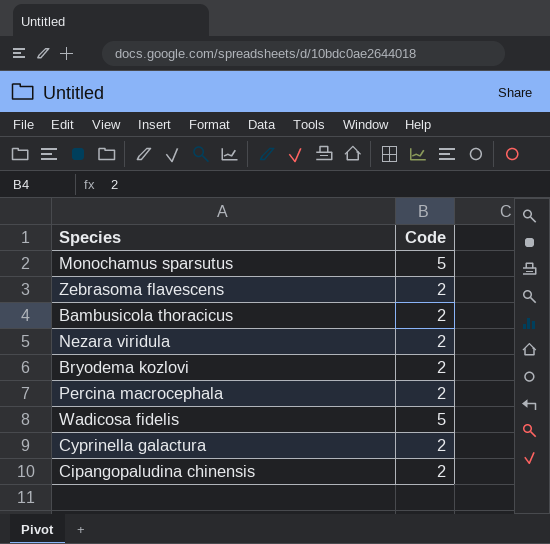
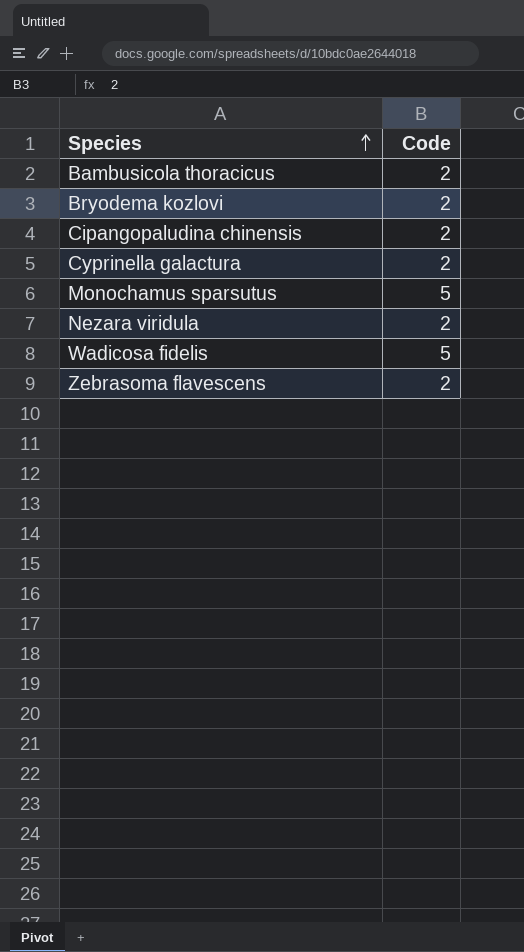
row order: none -> Species ascending
row Percina macrocephala: 2 -> none

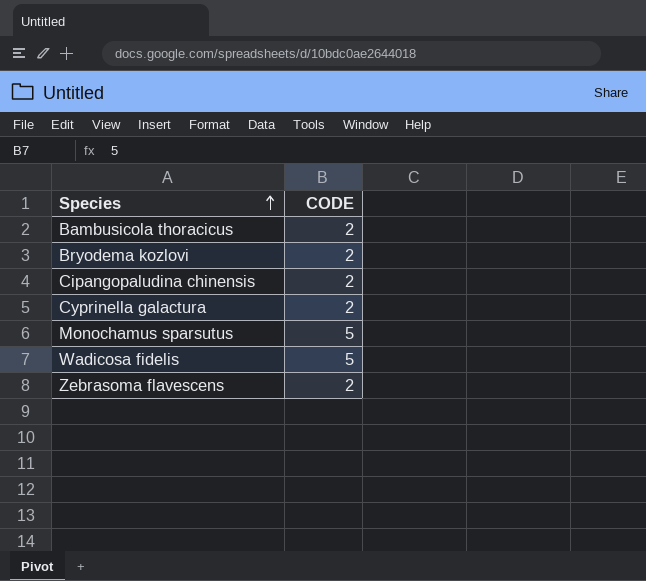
column name: Code -> CODE
row Nezara viridula: 2 -> none

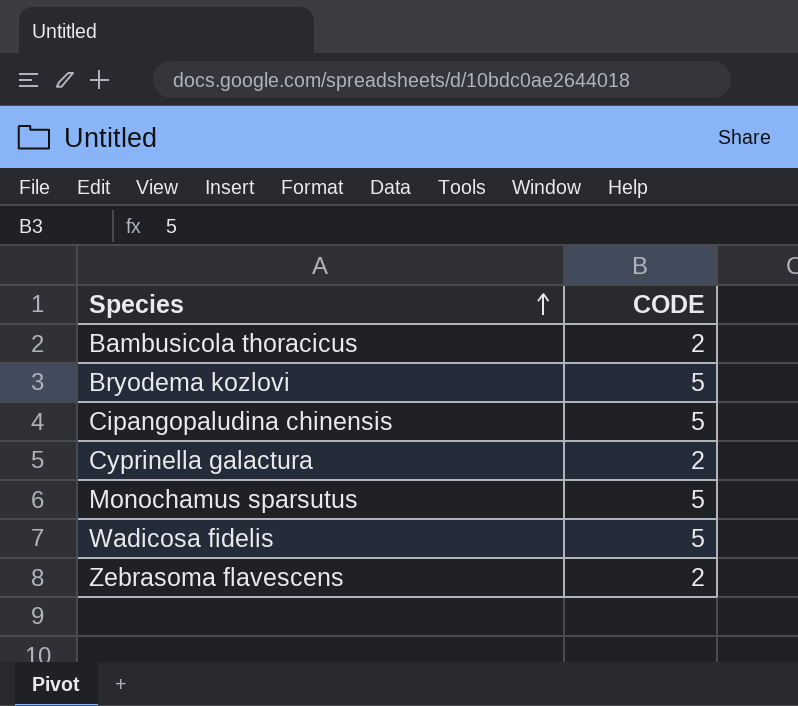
Bryodema kozlovi | CODE: 2 -> 5
Cipangopaludina chinensis | CODE: 2 -> 5

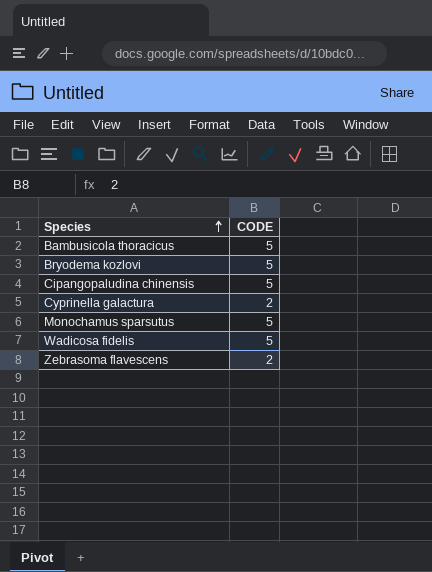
Bambusicola thoracicus | CODE: 2 -> 5

